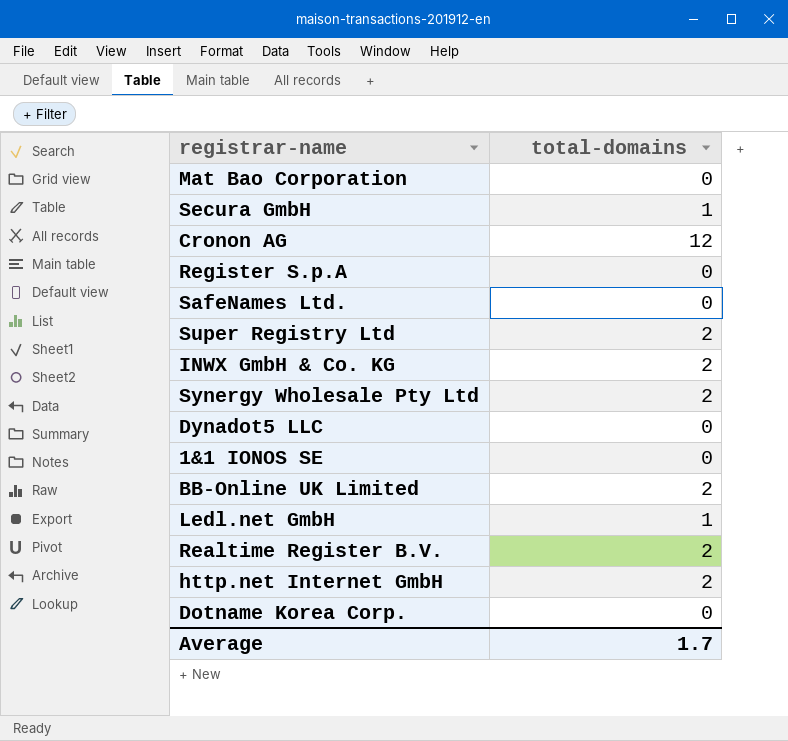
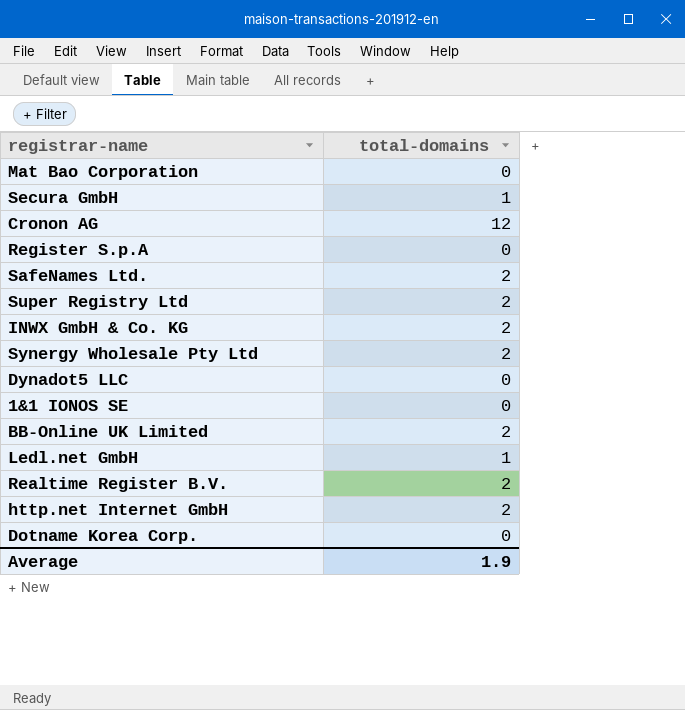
SafeNames Ltd. | total-domains: 0 -> 2
Average | total-domains: 1.7 -> 1.9

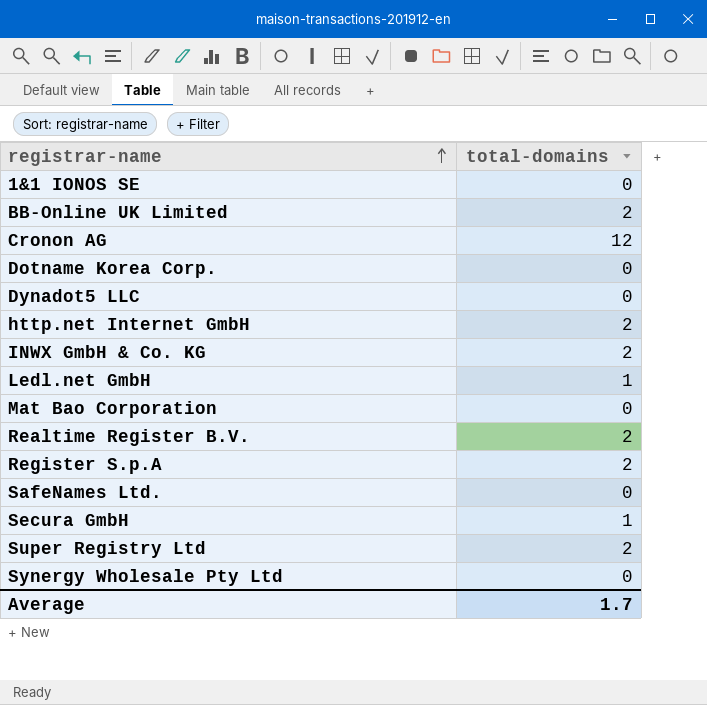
row order: none -> registrar-name ascending
Register S.p.A | total-domains: 0 -> 2
SafeNames Ltd. | total-domains: 2 -> 0
Synergy Wholesale Pty Ltd | total-domains: 2 -> 0
Average | total-domains: 1.9 -> 1.7

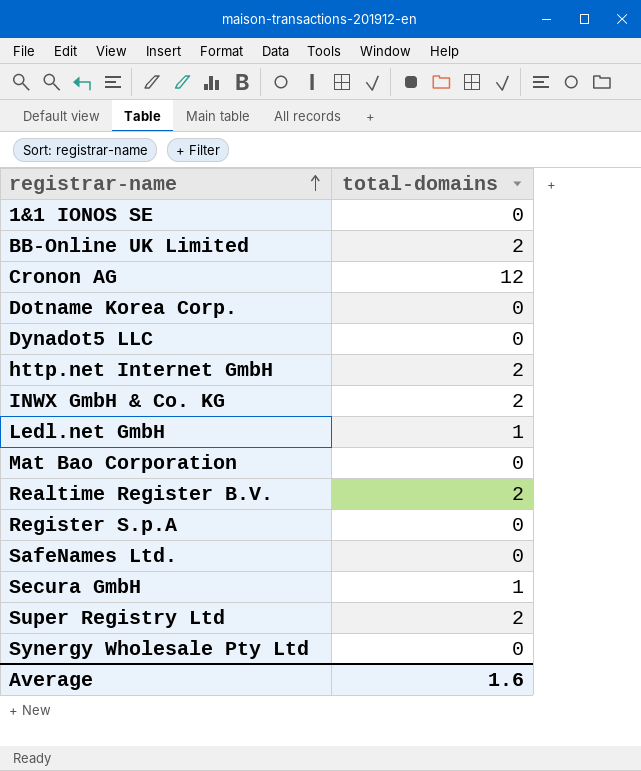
Register S.p.A | total-domains: 2 -> 0
Average | total-domains: 1.7 -> 1.6

